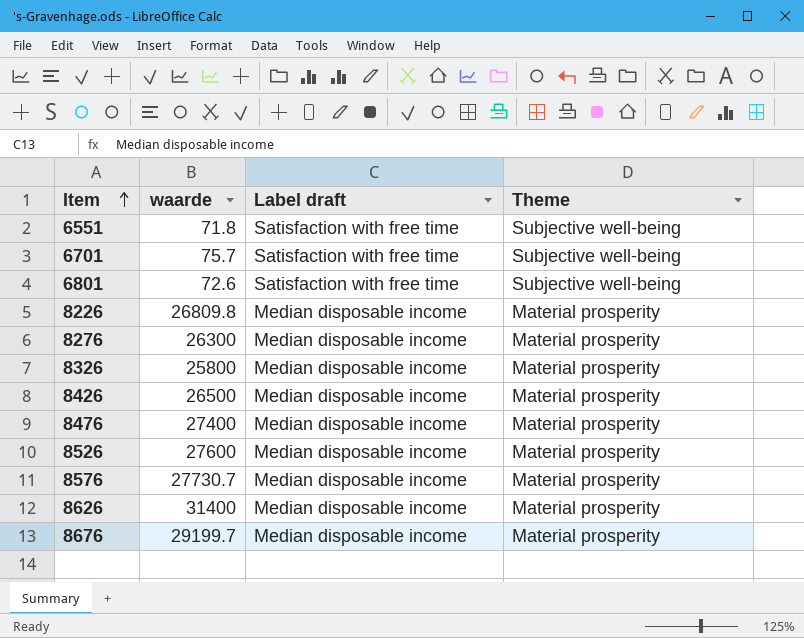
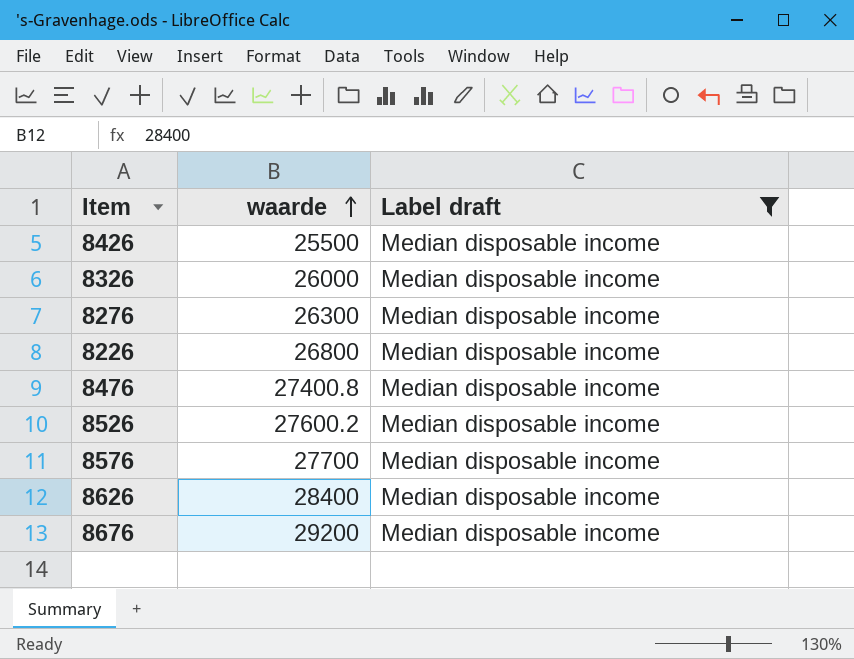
filter: none -> Label draft = Median disposable income
row order: Item ascending -> waarde ascending
column Theme | position: 4 -> none
8426 | waarde: 26500 -> 25500
8326 | waarde: 25800 -> 26000
8226 | waarde: 26809.8 -> 26800
8476 | waarde: 27400 -> 27400.8
8526 | waarde: 27600 -> 27600.2
8576 | waarde: 27730.7 -> 27700
8626 | waarde: 31400 -> 28400
8676 | waarde: 29199.7 -> 29200

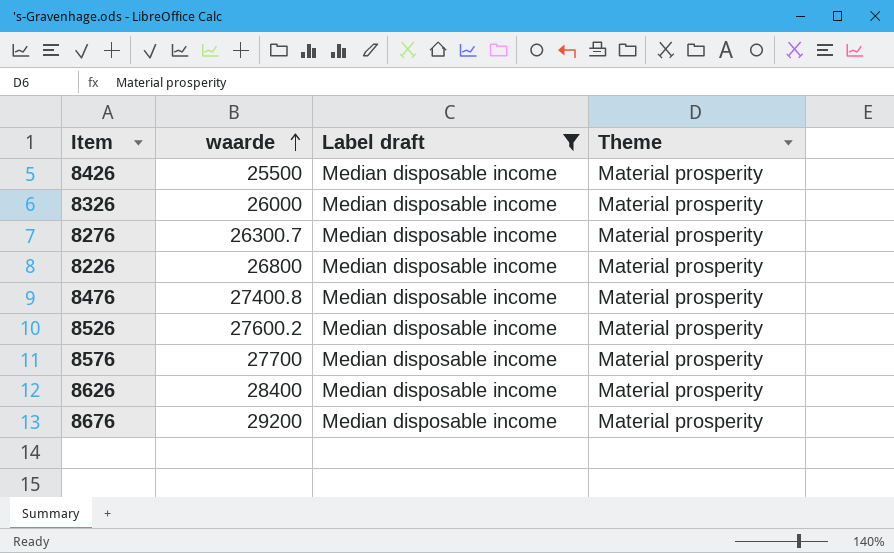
column Theme | position: none -> 4
8276 | waarde: 26300 -> 26300.7

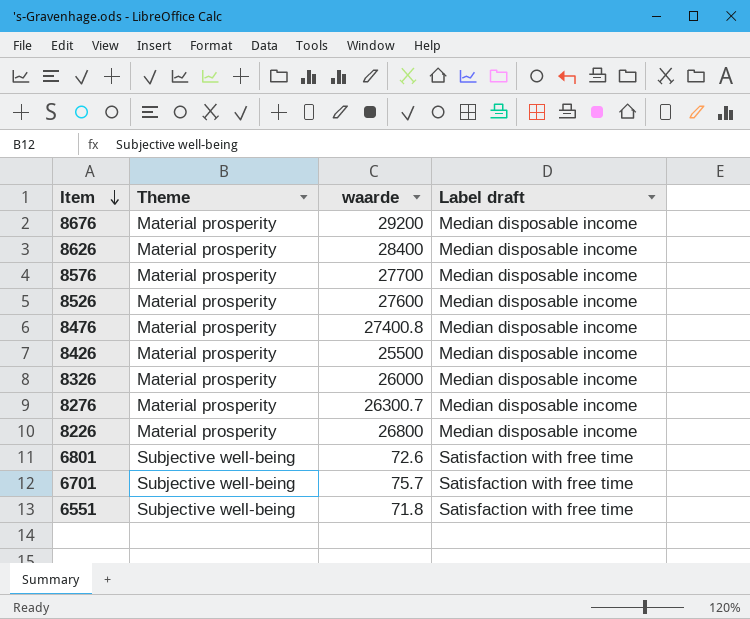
filter: Label draft = Median disposable income -> none
row order: waarde ascending -> Item descending
column Theme | position: 4 -> 2
8526 | waarde: 27600.2 -> 27600

